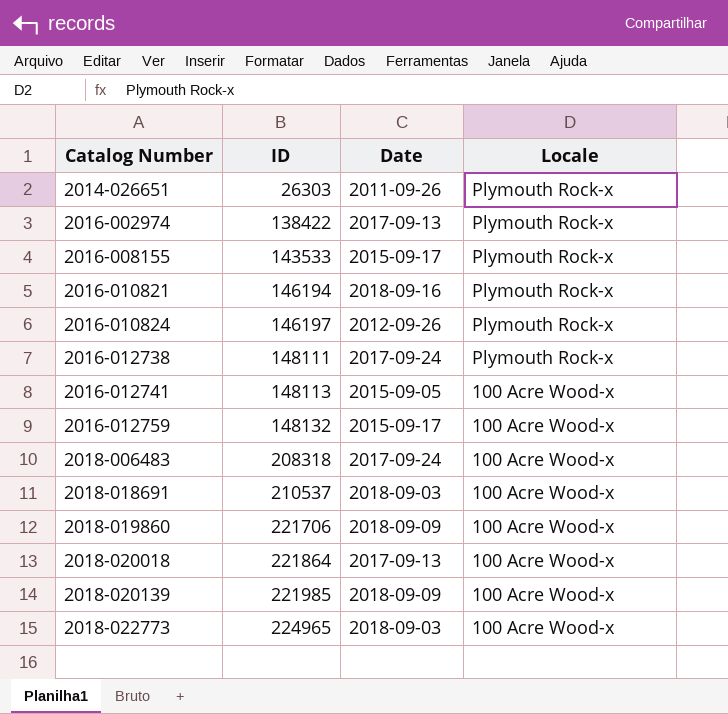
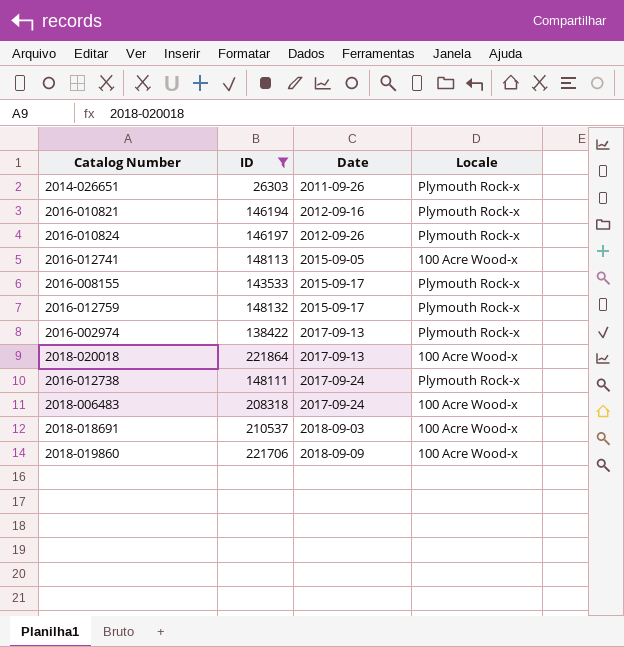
filter: none -> ID <= 221864
row order: Catalog Number ascending -> Date ascending
2016-010821 | Date: 2018-09-16 -> 2012-09-16
2016-012759 | Locale: 100 Acre Wood-x -> Plymouth Rock-x

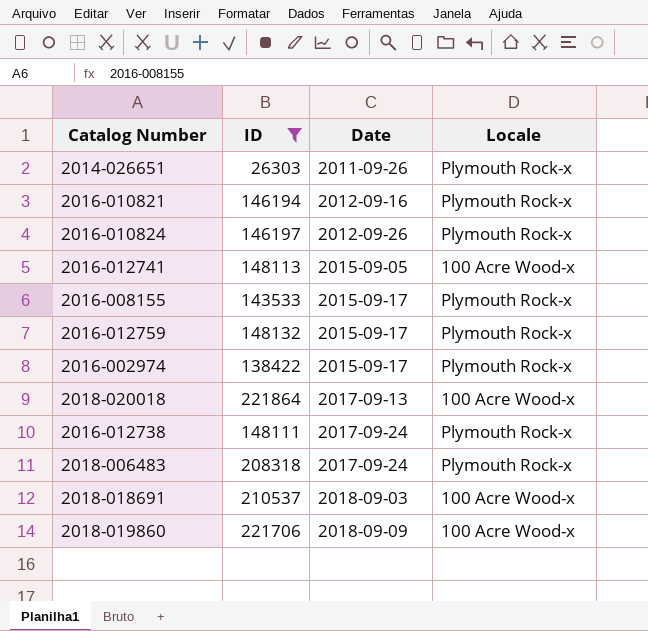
2016-002974 | Date: 2017-09-13 -> 2015-09-17
2018-006483 | Locale: 100 Acre Wood-x -> Plymouth Rock-x

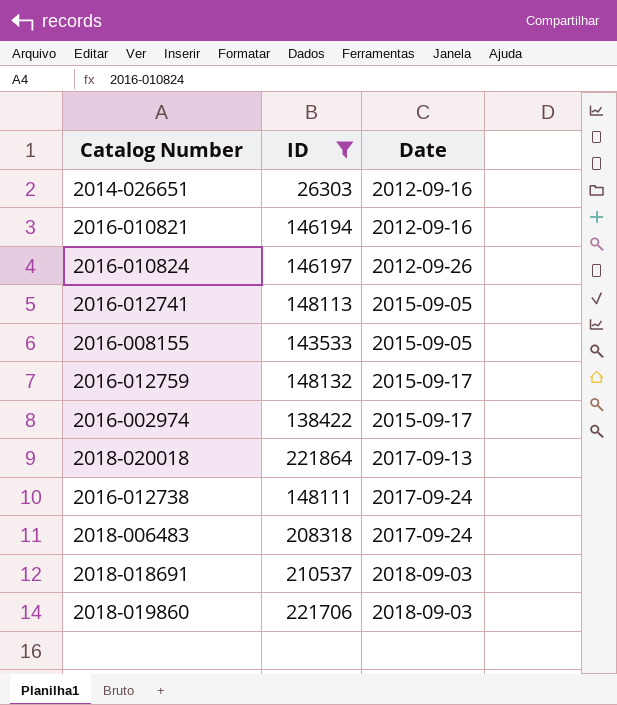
column Locale | position: 4 -> none
2014-026651 | Date: 2011-09-26 -> 2012-09-16
2016-008155 | Date: 2015-09-17 -> 2015-09-05
2018-019860 | Date: 2018-09-09 -> 2018-09-03

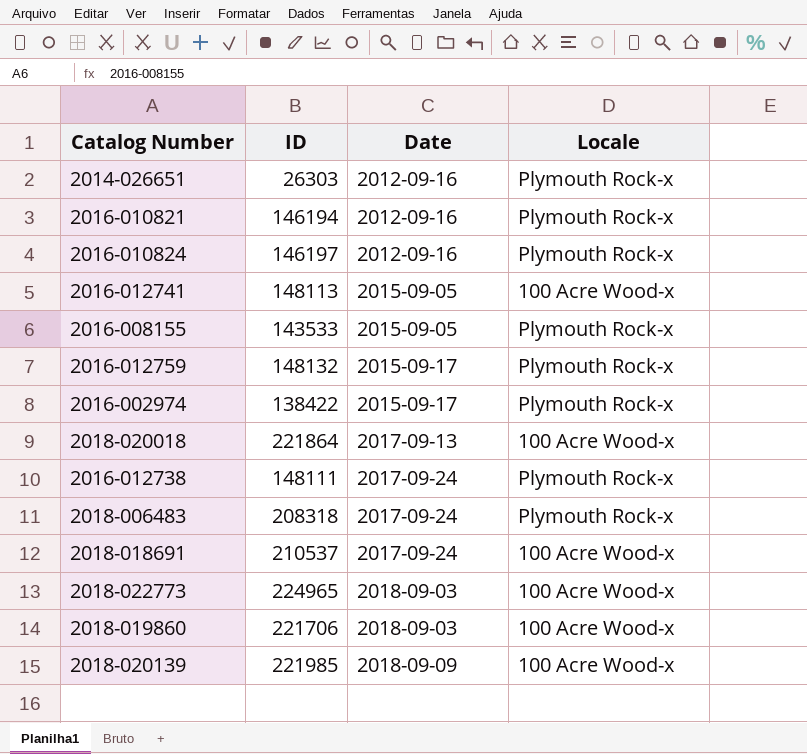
filter: ID <= 221864 -> none
column Locale | position: none -> 4
2016-010824 | Date: 2012-09-26 -> 2012-09-16
2018-018691 | Date: 2018-09-03 -> 2017-09-24

